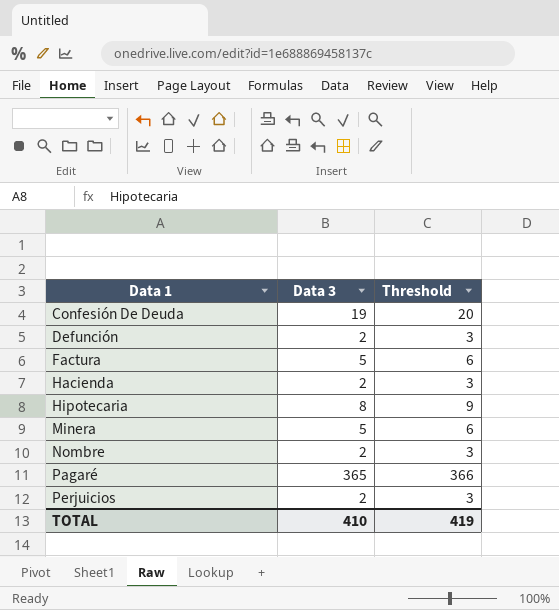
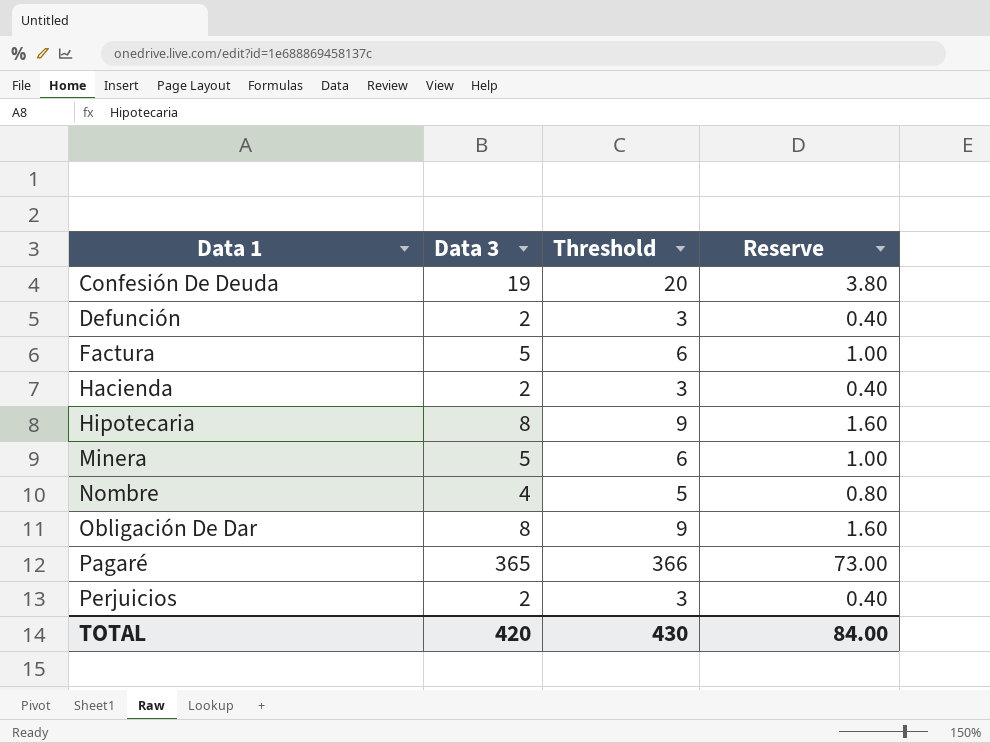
column Reserve | formula: none -> [Data 3] * 0.2
Nombre | Data 3: 2 -> 4
Nombre | Threshold: 3 -> 5
row Obligación De Dar: none -> 8 | 9 | 1.60
TOTAL | Data 3: 410 -> 420
TOTAL | Threshold: 419 -> 430

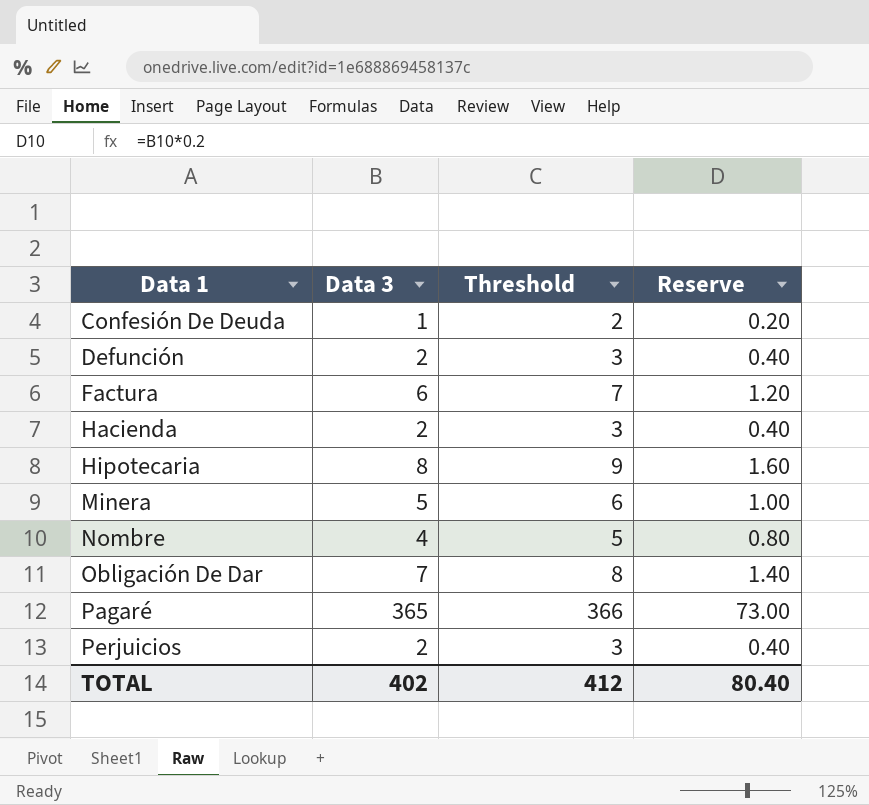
Confesión De Deuda | Data 3: 19 -> 1
Confesión De Deuda | Threshold: 20 -> 2
Confesión De Deuda | Reserve: 3.80 -> 0.20
Factura | Data 3: 5 -> 6
Factura | Threshold: 6 -> 7
Factura | Reserve: 1.00 -> 1.20
Obligación De Dar | Data 3: 8 -> 7
Obligación De Dar | Threshold: 9 -> 8
Obligación De Dar | Reserve: 1.60 -> 1.40
TOTAL | Data 3: 420 -> 402
TOTAL | Threshold: 430 -> 412
TOTAL | Reserve: 84.00 -> 80.40

